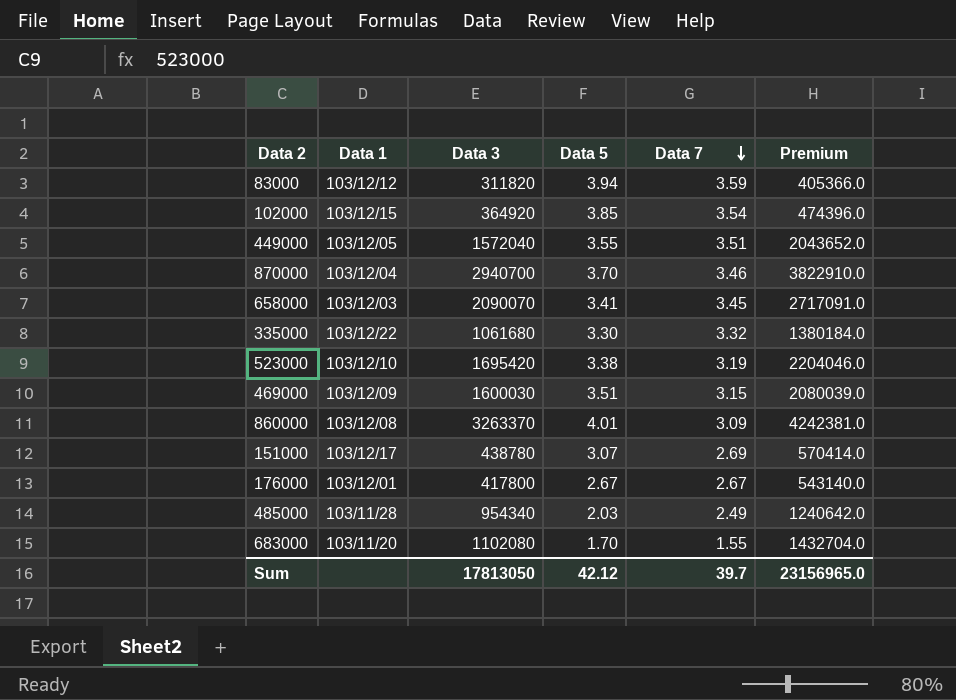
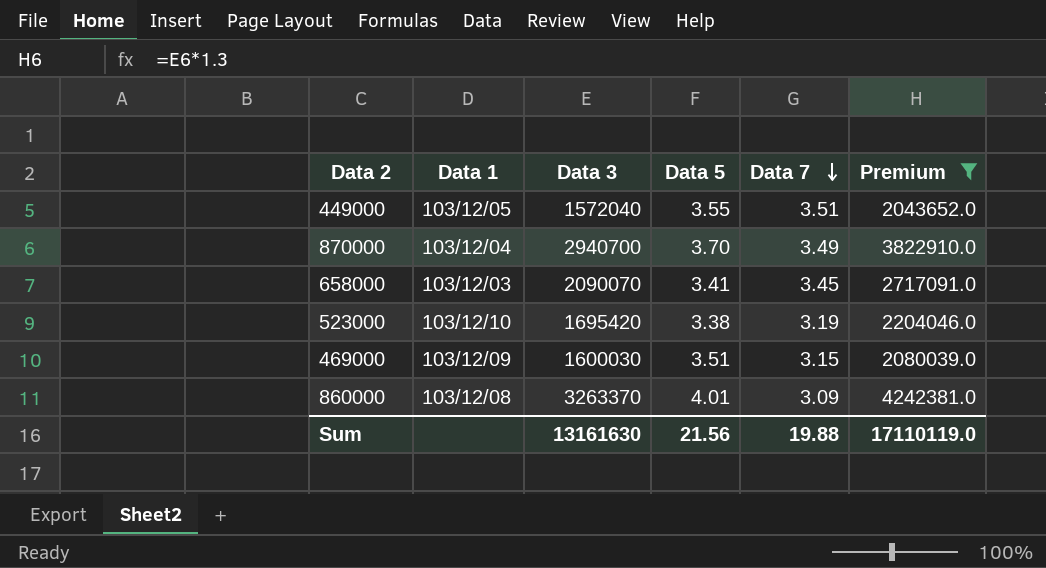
filter: none -> Premium >= 2043652.0
870000 | Data 7: 3.46 -> 3.49
Sum | Data 3: 17813050 -> 13161630
Sum | Data 5: 42.12 -> 21.56
Sum | Data 7: 39.7 -> 19.88
Sum | Premium: 23156965.0 -> 17110119.0

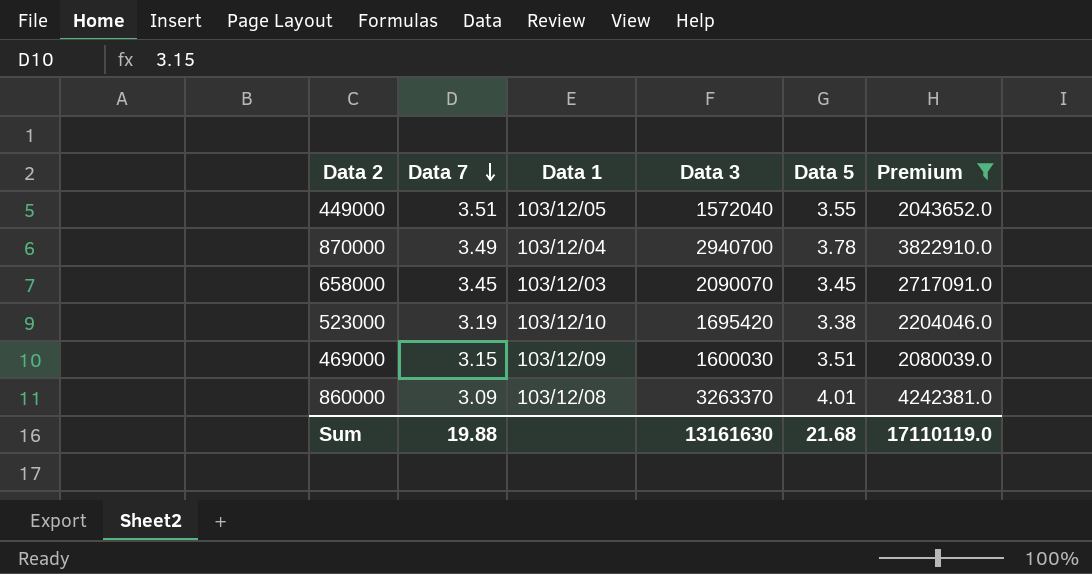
column Data 7 | position: 5 -> 2
870000 | Data 5: 3.70 -> 3.78
658000 | Data 5: 3.41 -> 3.45
Sum | Data 5: 21.56 -> 21.68

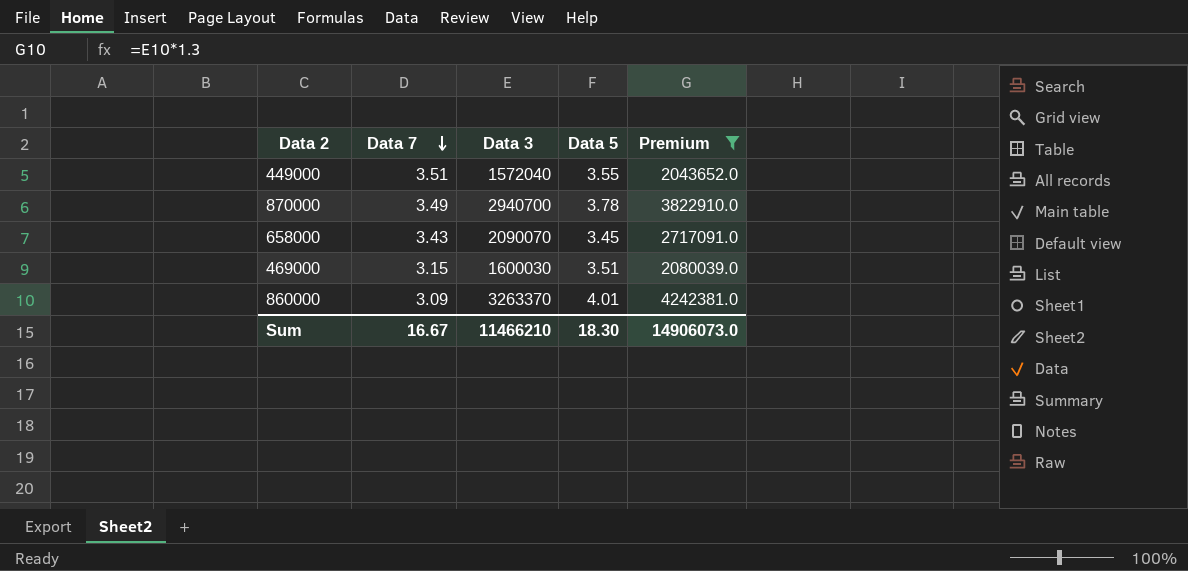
column Data 1 | position: 3 -> none
row 523000: 3.19 | 103/12/10 | 1695420 | 3.38 | 2204046.0 -> none
658000 | Data 7: 3.45 -> 3.43
Sum | Data 7: 19.88 -> 16.67
Sum | Data 3: 13161630 -> 11466210
Sum | Data 5: 21.68 -> 18.30
Sum | Premium: 17110119.0 -> 14906073.0

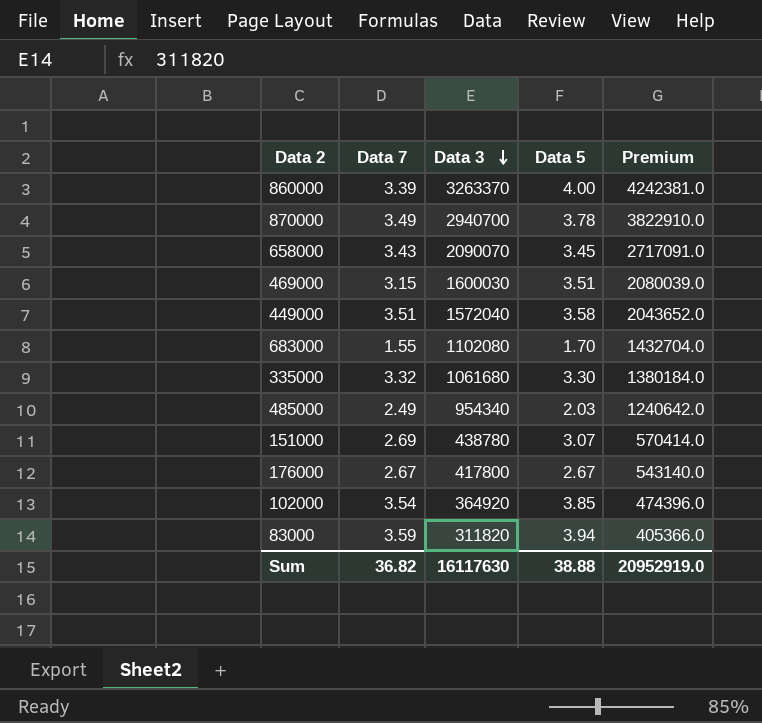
filter: Premium >= 2043652.0 -> none
row order: Data 7 descending -> Data 3 descending
860000 | Data 7: 3.09 -> 3.39
860000 | Data 5: 4.01 -> 4.00
449000 | Data 5: 3.55 -> 3.58
Sum | Data 7: 16.67 -> 36.82
Sum | Data 3: 11466210 -> 16117630
Sum | Data 5: 18.30 -> 38.88
Sum | Premium: 14906073.0 -> 20952919.0

